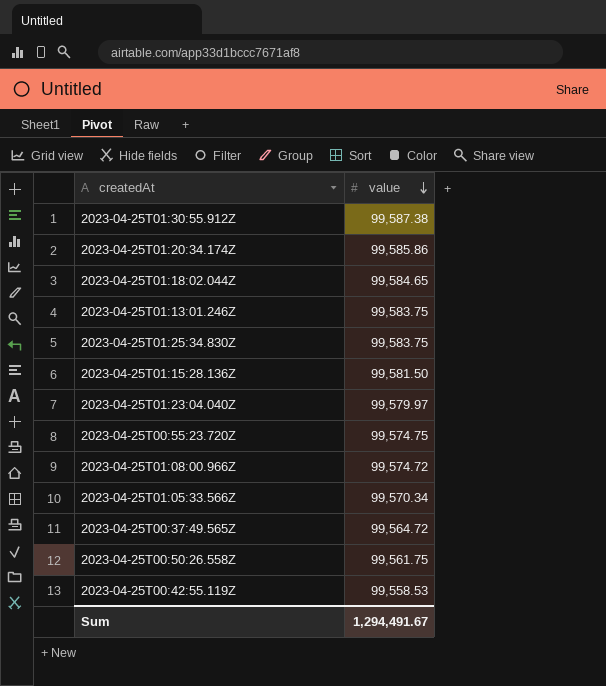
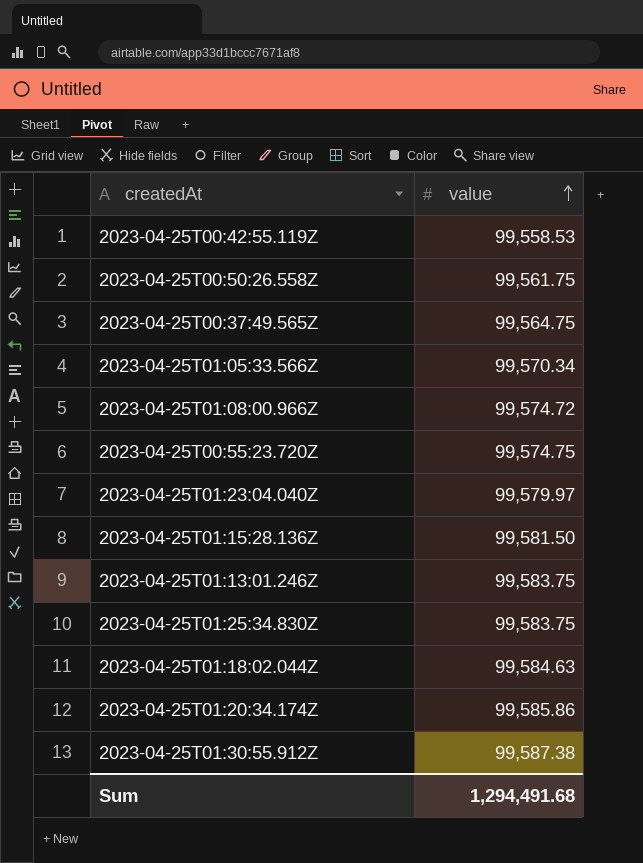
row order: value descending -> value ascending
2023-04-25T00:37:49.565Z | value: 99,564.72 -> 99,564.75
2023-04-25T01:18:02.044Z | value: 99,584.65 -> 99,584.63
Sum | value: 1,294,491.67 -> 1,294,491.68

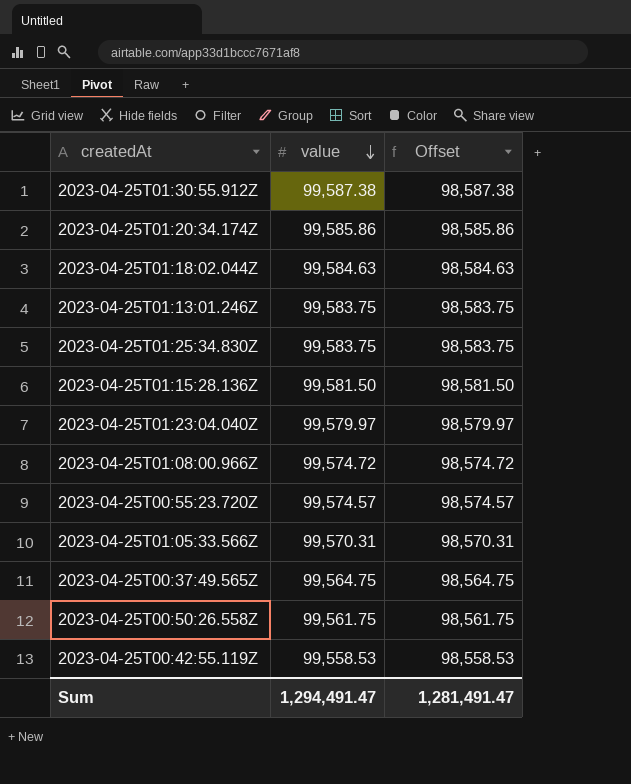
row order: value ascending -> value descending
column Offset | formula: none -> [value] - 1000
2023-04-25T00:55:23.720Z | value: 99,574.75 -> 99,574.57
2023-04-25T01:05:33.566Z | value: 99,570.34 -> 99,570.31
Sum | value: 1,294,491.68 -> 1,294,491.47

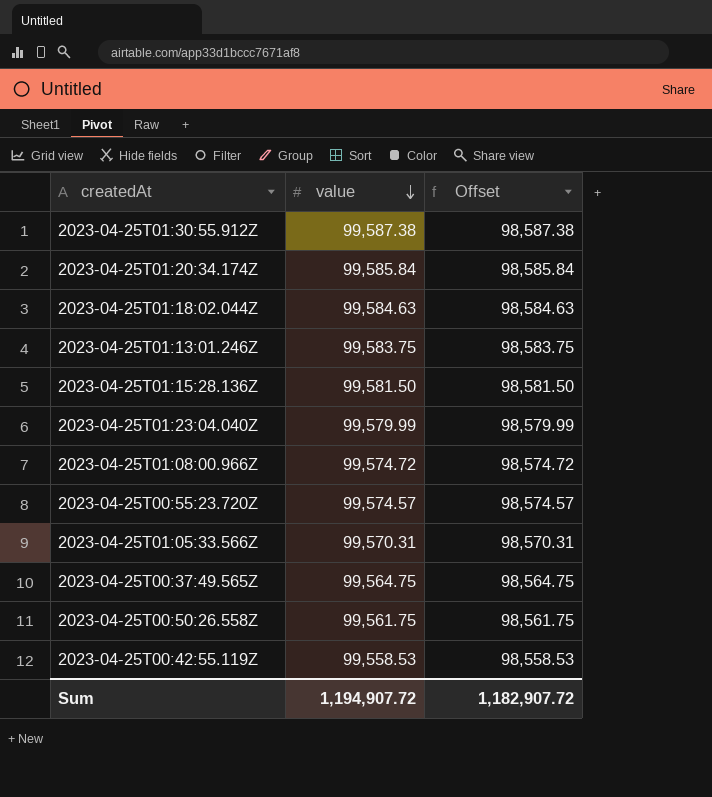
row 2023-04-25T01:25:34.830Z: 99,583.75 | 98,583.75 -> none
2023-04-25T01:20:34.174Z | value: 99,585.86 -> 99,585.84
2023-04-25T01:20:34.174Z | Offset: 98,585.86 -> 98,585.84
2023-04-25T01:23:04.040Z | value: 99,579.97 -> 99,579.99
2023-04-25T01:23:04.040Z | Offset: 98,579.97 -> 98,579.99
Sum | value: 1,294,491.47 -> 1,194,907.72
Sum | Offset: 1,281,491.47 -> 1,182,907.72

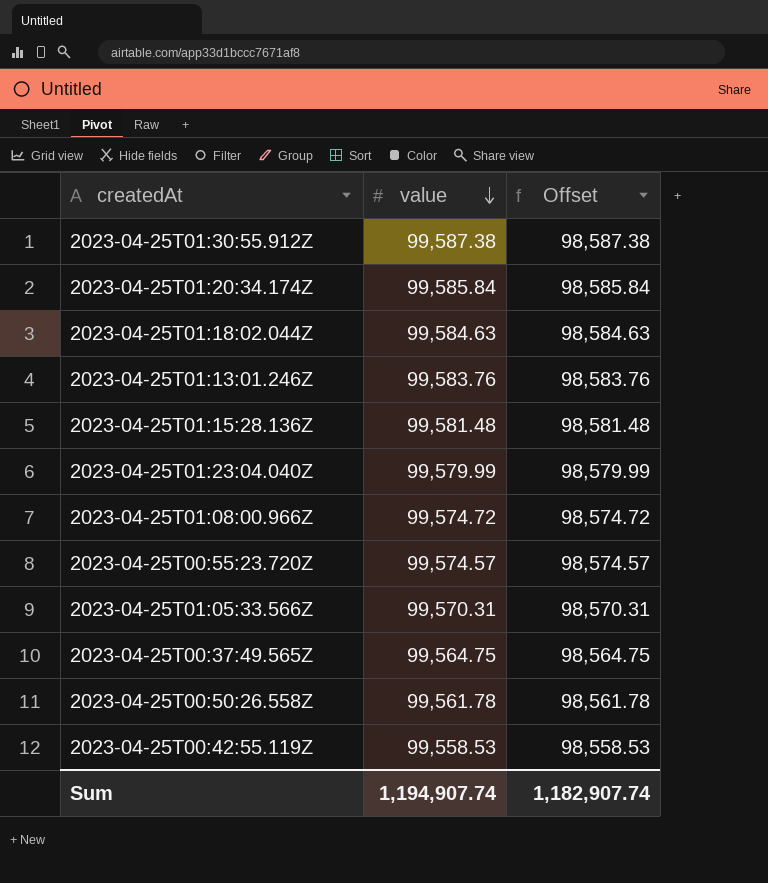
2023-04-25T01:13:01.246Z | value: 99,583.75 -> 99,583.76
2023-04-25T01:13:01.246Z | Offset: 98,583.75 -> 98,583.76
2023-04-25T01:15:28.136Z | value: 99,581.50 -> 99,581.48
2023-04-25T01:15:28.136Z | Offset: 98,581.50 -> 98,581.48
2023-04-25T00:50:26.558Z | value: 99,561.75 -> 99,561.78
2023-04-25T00:50:26.558Z | Offset: 98,561.75 -> 98,561.78
Sum | value: 1,194,907.72 -> 1,194,907.74
Sum | Offset: 1,182,907.72 -> 1,182,907.74

